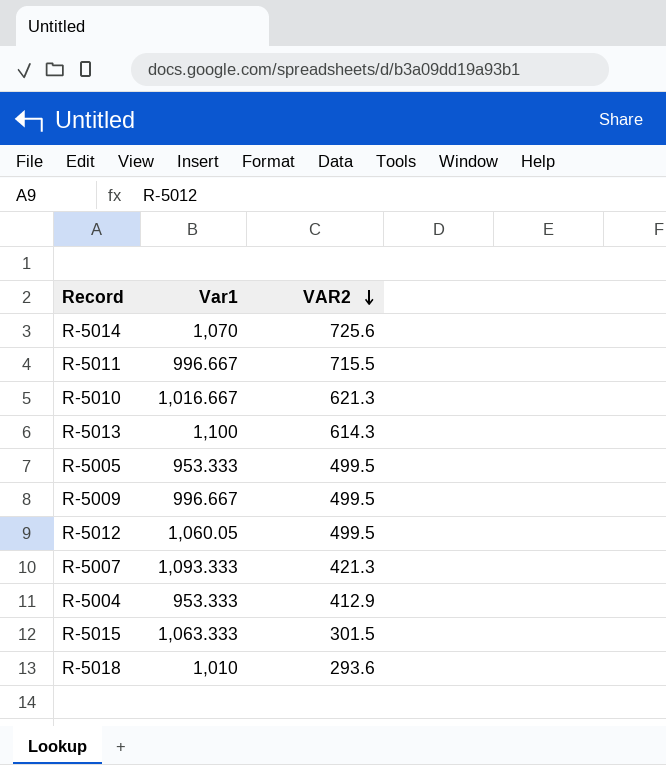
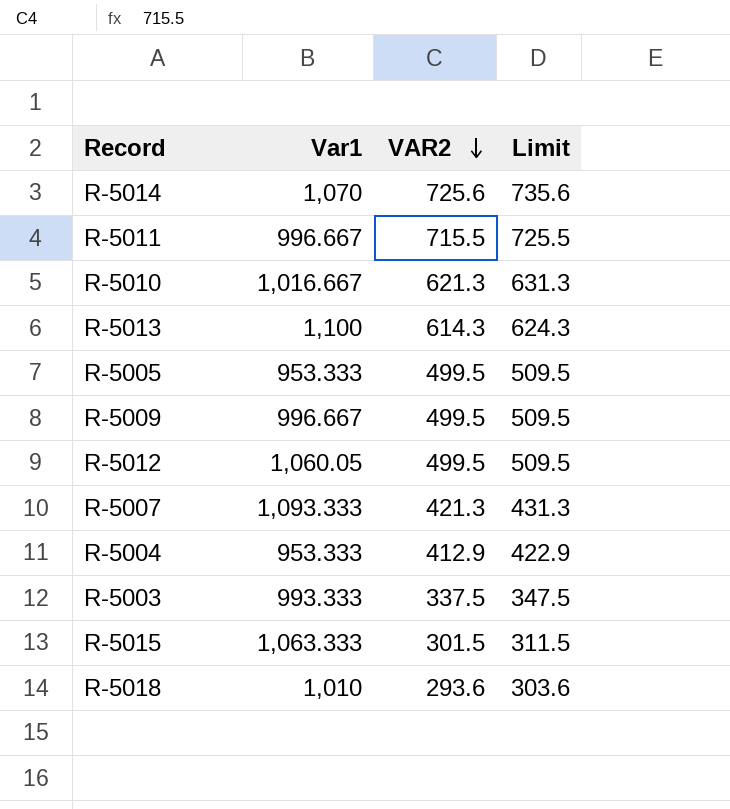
column Limit | formula: none -> [VAR2] + 10
row R-5003: none -> 993.333 | 337.5 | 347.5

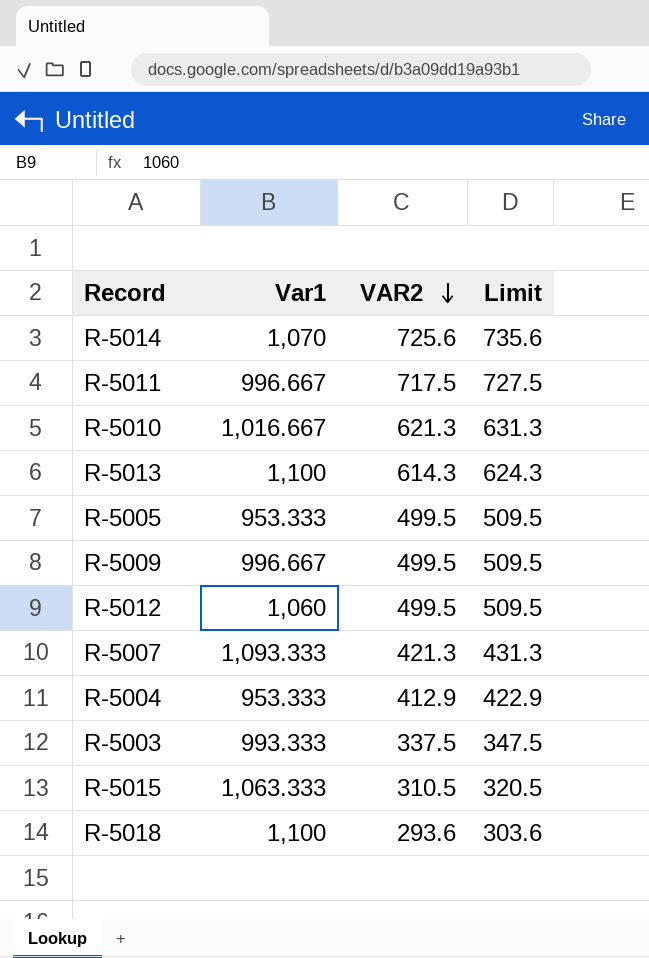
R-5011 | VAR2: 715.5 -> 717.5
R-5011 | Limit: 725.5 -> 727.5
R-5012 | Var1: 1,060.05 -> 1,060
R-5015 | VAR2: 301.5 -> 310.5
R-5015 | Limit: 311.5 -> 320.5
R-5018 | Var1: 1,010 -> 1,100

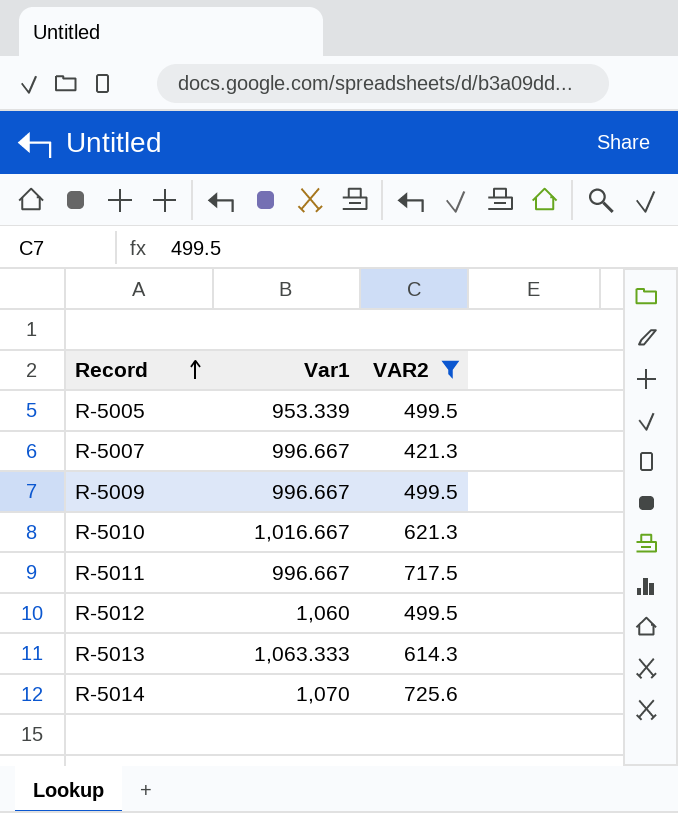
filter: none -> VAR2 >= 421.3
row order: VAR2 descending -> Record ascending
column Limit | formula: [VAR2] + 10 -> none
R-5005 | Var1: 953.333 -> 953.339
R-5007 | Var1: 1,093.333 -> 996.667
R-5013 | Var1: 1,100 -> 1,063.333

